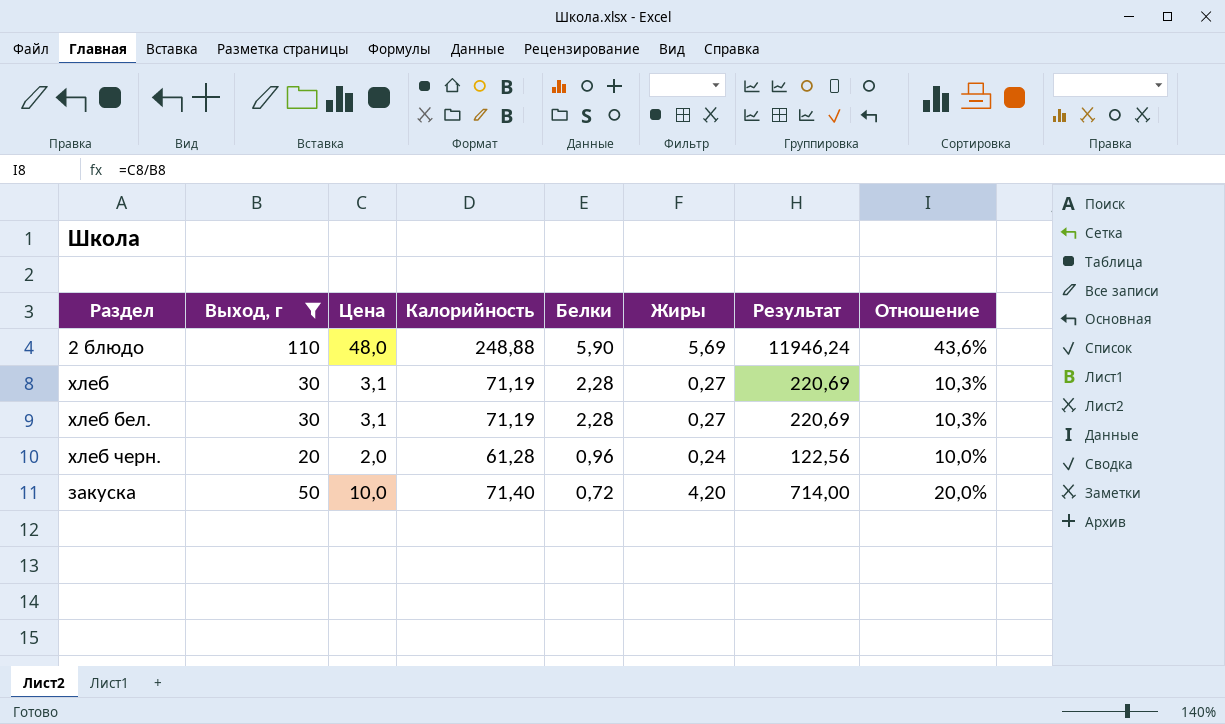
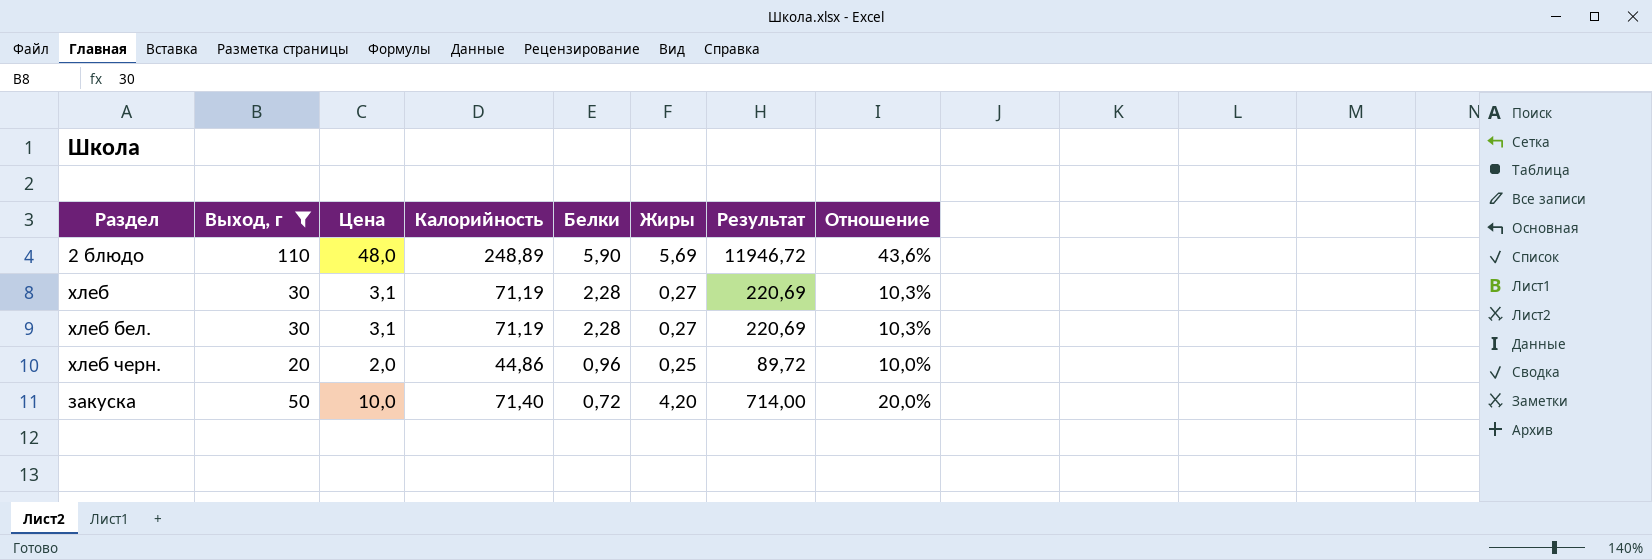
2 блюдо | Калорийность: 248,88 -> 248,89
2 блюдо | Результат: 11946,24 -> 11946,72
хлеб черн. | Калорийность: 61,28 -> 44,86
хлеб черн. | Жиры: 0,24 -> 0,25
хлеб черн. | Результат: 122,56 -> 89,72

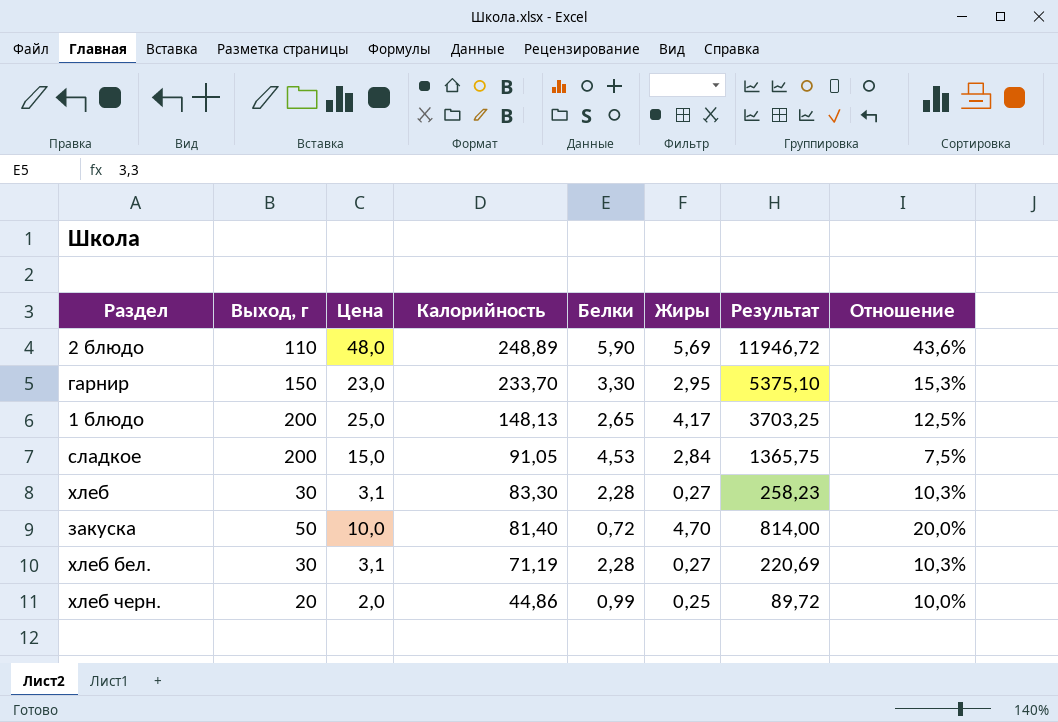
filter: Выход, г <= 110 -> none
row order: Белки descending -> Калорийность descending
хлеб | Калорийность: 71,19 -> 83,30
хлеб | Результат: 220,69 -> 258,23
закуска | Калорийность: 71,40 -> 81,40
закуска | Жиры: 4,20 -> 4,70
закуска | Результат: 714,00 -> 814,00
хлеб черн. | Белки: 0,96 -> 0,99

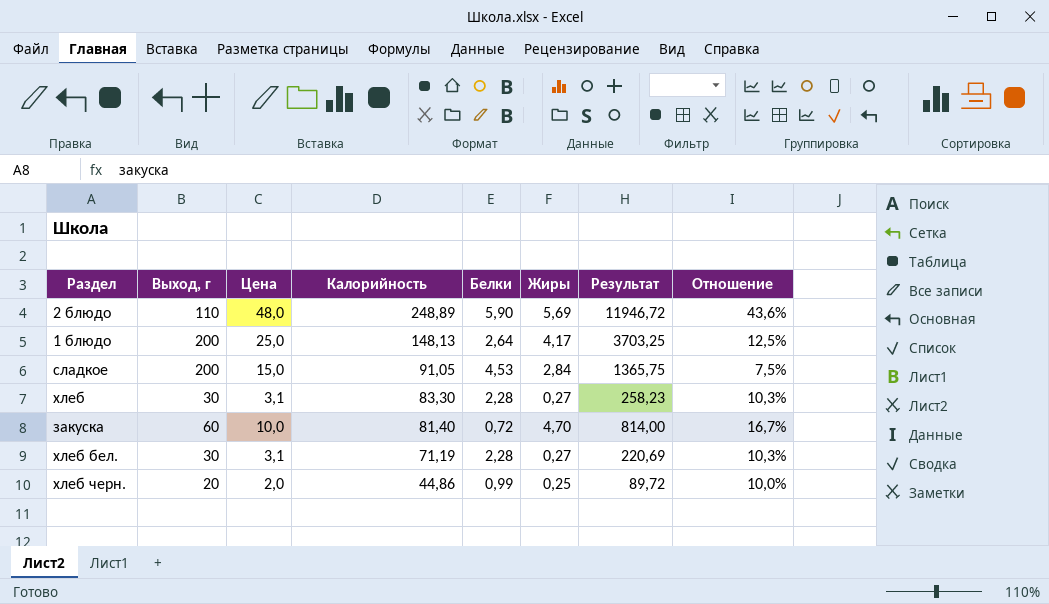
row гарнир: 150 | 23,0 | 233,70 | 3,30 | 2,95 | 5375,10 | 15,3% -> none
1 блюдо | Белки: 2,65 -> 2,64
закуска | Выход, г: 50 -> 60
закуска | Отношение: 20,0% -> 16,7%

